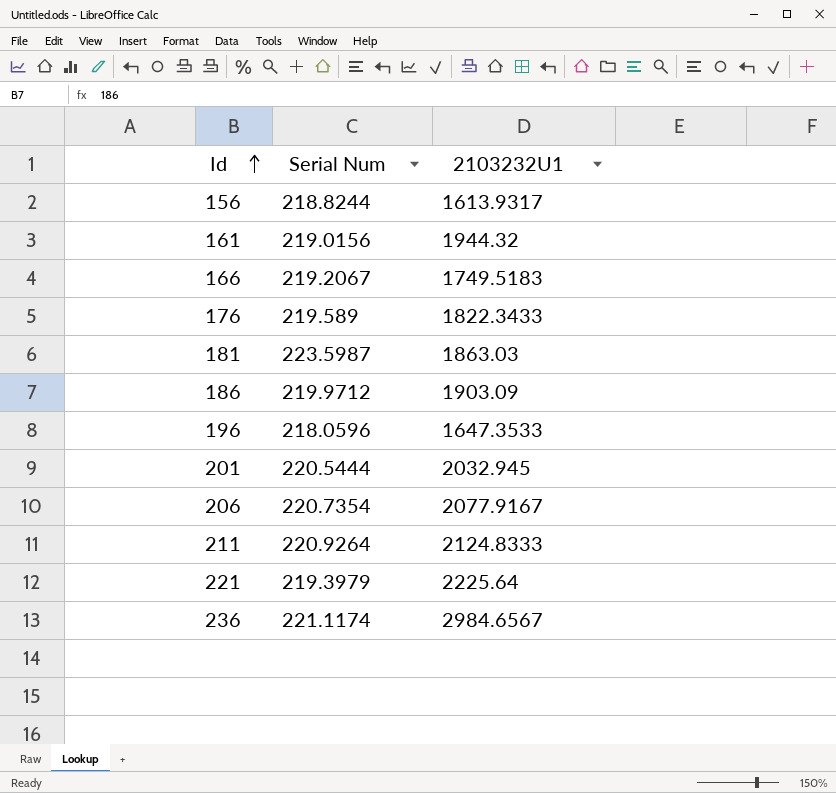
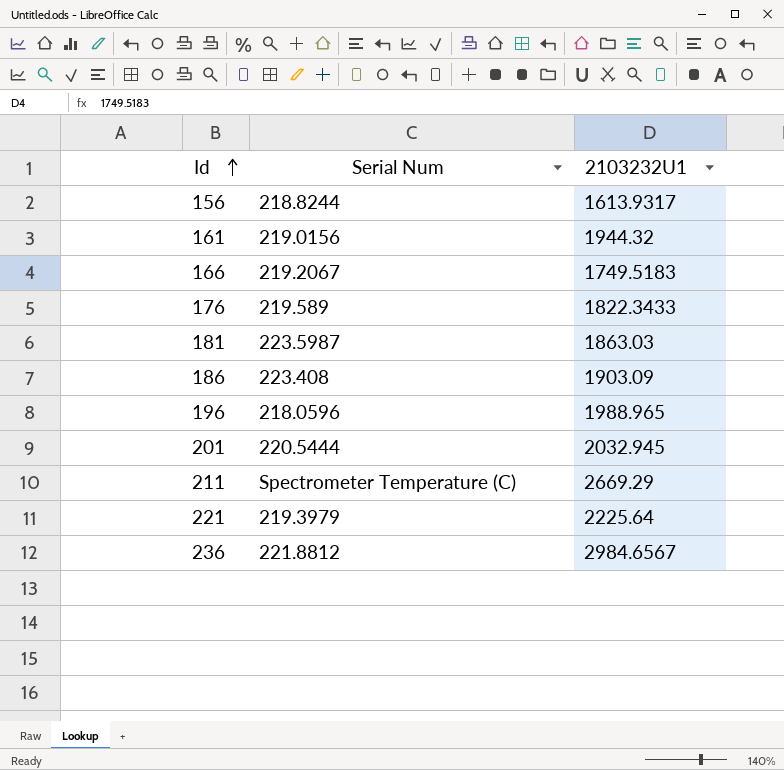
row 206: 220.7354 | 2077.9167 -> none
186 | Serial Num: 219.9712 -> 223.408
196 | 2103232U1: 1647.3533 -> 1988.965
211 | Serial Num: 220.9264 -> Spectrometer Temperature (C)
211 | 2103232U1: 2124.8333 -> 2669.29
236 | Serial Num: 221.1174 -> 221.8812

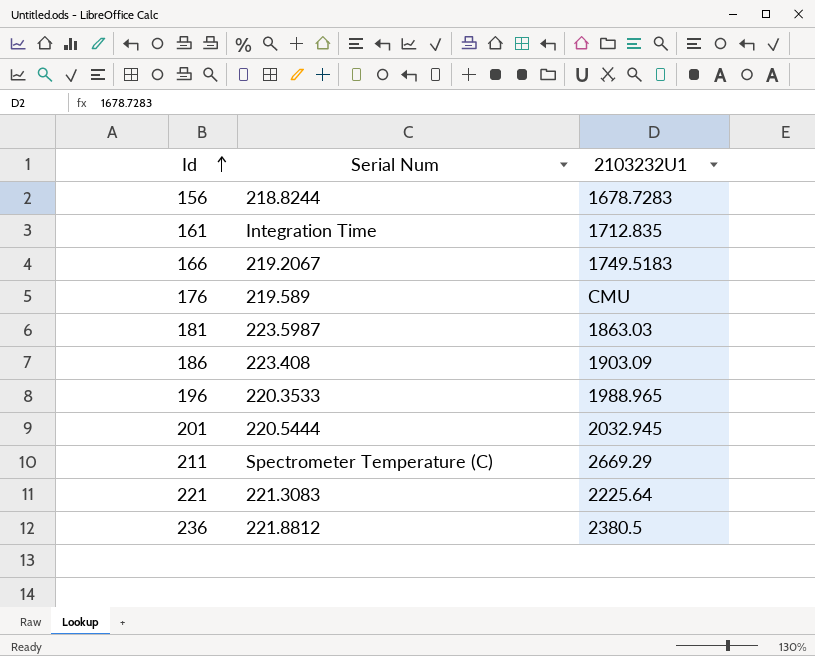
156 | 2103232U1: 1613.9317 -> 1678.7283
161 | Serial Num: 219.0156 -> Integration Time
161 | 2103232U1: 1944.32 -> 1712.835
176 | 2103232U1: 1822.3433 -> CMU
196 | Serial Num: 218.0596 -> 220.3533
221 | Serial Num: 219.3979 -> 221.3083
236 | 2103232U1: 2984.6567 -> 2380.5

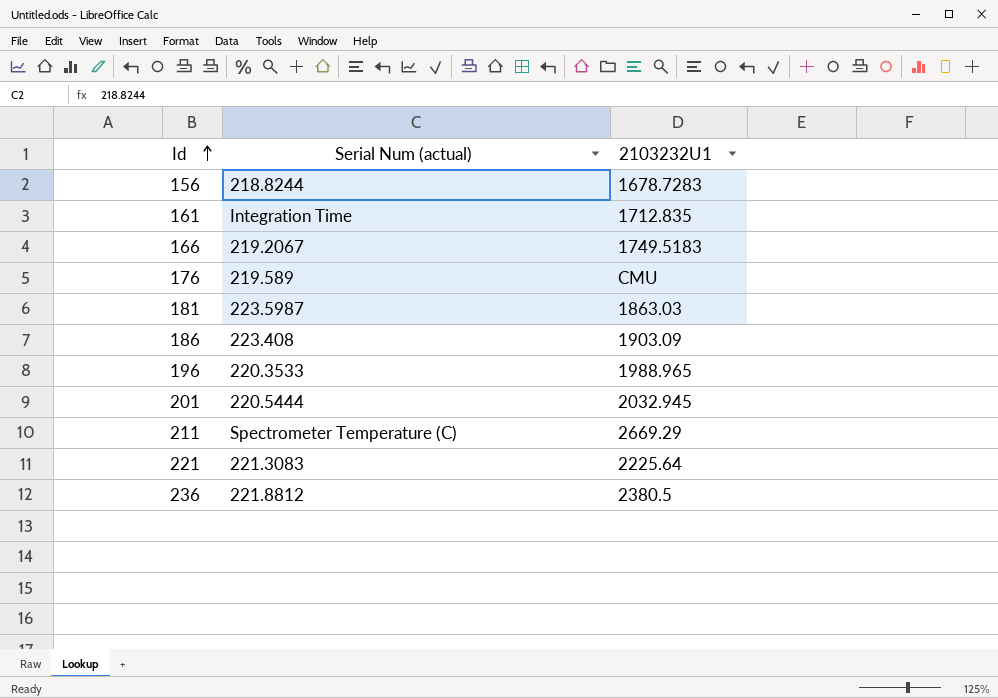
column name: Serial Num -> Serial Num (actual)

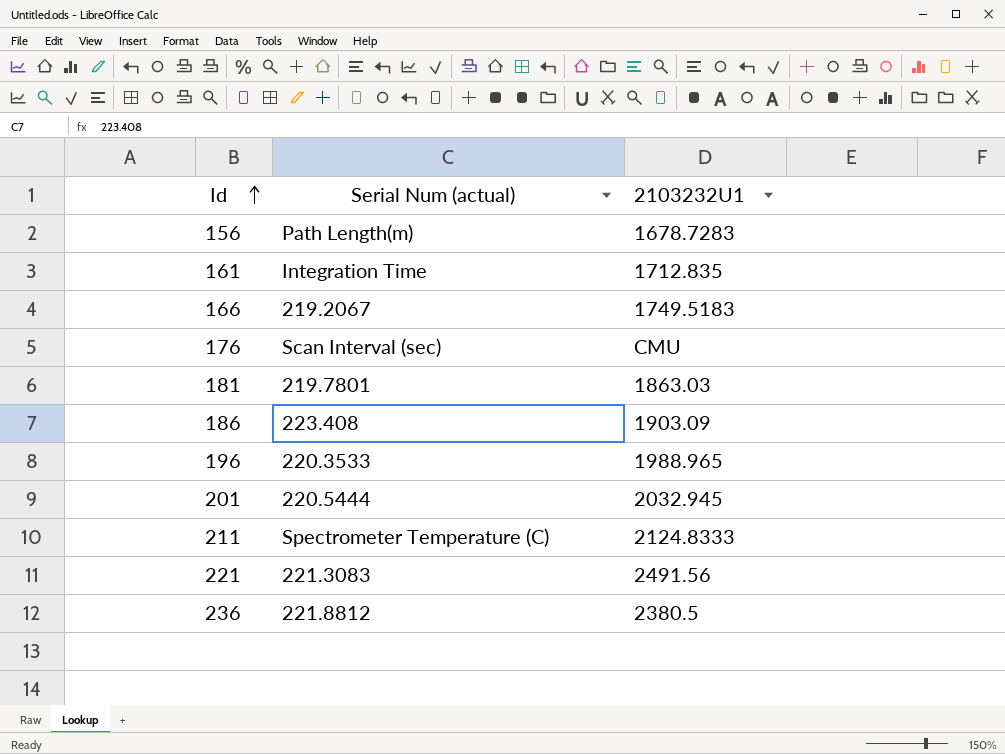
156 | Serial Num (actual): 218.8244 -> Path Length(m)
176 | Serial Num (actual): 219.589 -> Scan Interval (sec)
181 | Serial Num (actual): 223.5987 -> 219.7801
211 | 2103232U1: 2669.29 -> 2124.8333
221 | 2103232U1: 2225.64 -> 2491.56

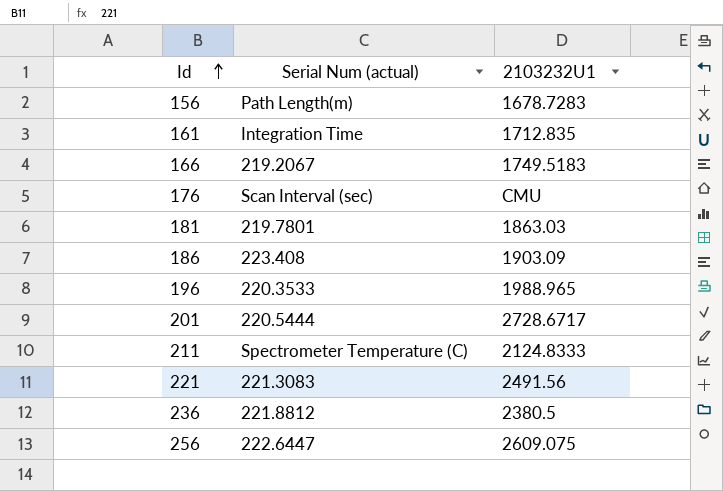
201 | 2103232U1: 2032.945 -> 2728.6717
row 256: none -> 222.6447 | 2609.075

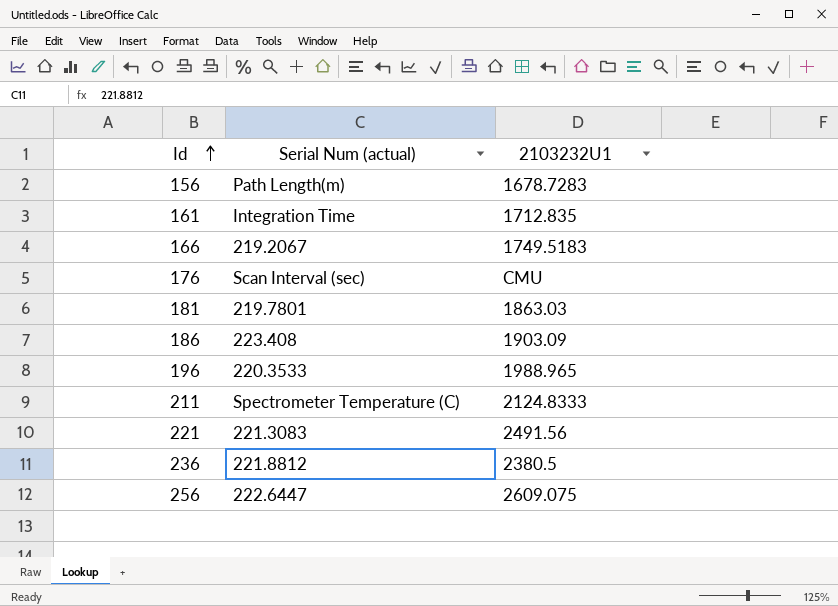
row 201: 220.5444 | 2728.6717 -> none

